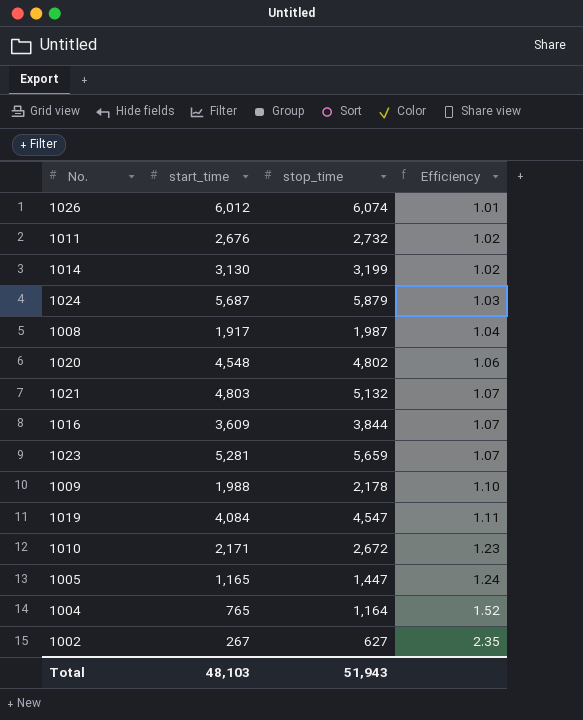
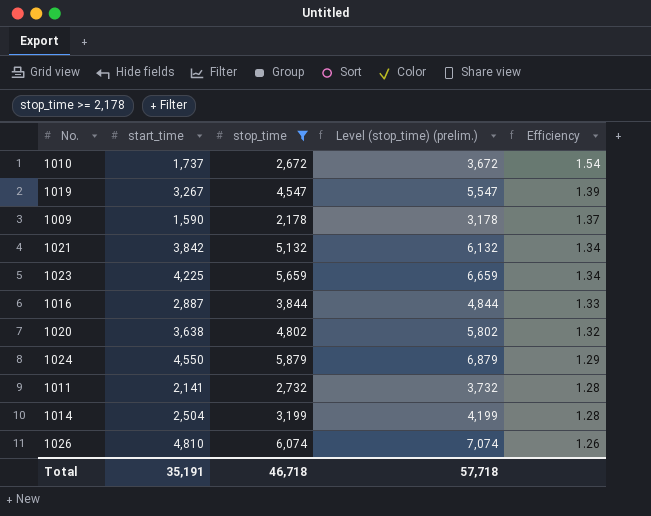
filter: none -> stop_time >= 2,178
row order: Efficiency ascending -> Efficiency descending
column Level (stop_time) (prelim.) | formula: none -> [stop_time] + 1000
1010 | start_time: 2,171 -> 1,737
1010 | Efficiency: 1.23 -> 1.54
1019 | start_time: 4,084 -> 3,267
1019 | Efficiency: 1.11 -> 1.39
1009 | start_time: 1,988 -> 1,590
1009 | Efficiency: 1.10 -> 1.37
1021 | start_time: 4,803 -> 3,842
1021 | Efficiency: 1.07 -> 1.34
1023 | start_time: 5,281 -> 4,225
1023 | Efficiency: 1.07 -> 1.34
1016 | start_time: 3,609 -> 2,887
1016 | Efficiency: 1.07 -> 1.33
1020 | start_time: 4,548 -> 3,638
1020 | Efficiency: 1.06 -> 1.32
1024 | start_time: 5,687 -> 4,550
1024 | Efficiency: 1.03 -> 1.29
1011 | start_time: 2,676 -> 2,141
1011 | Efficiency: 1.02 -> 1.28
1014 | start_time: 3,130 -> 2,504
1014 | Efficiency: 1.02 -> 1.28
1026 | start_time: 6,012 -> 4,810
1026 | Efficiency: 1.01 -> 1.26
Total | start_time: 48,103 -> 35,191
Total | stop_time: 51,943 -> 46,718

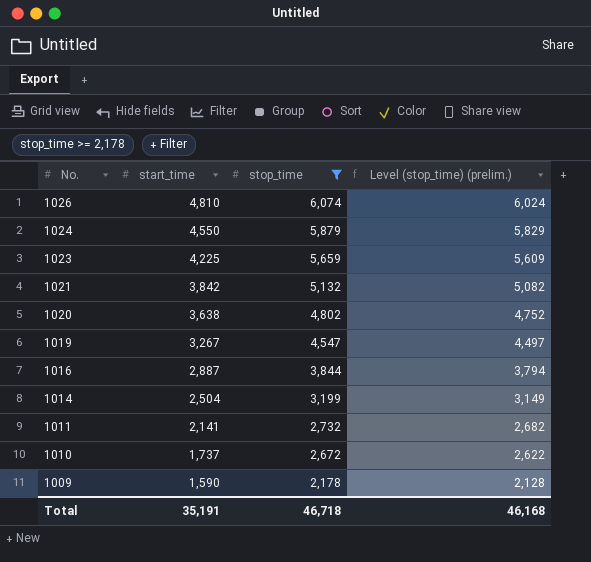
row order: Efficiency descending -> No. descending
column Efficiency | formula: [stop_time] / [start_time] -> none
column Level (stop_time) (prelim.) | formula: [stop_time] + 1000 -> [stop_time] - 50
Total | Level (stop_time) (prelim.): 57,718 -> 46,168

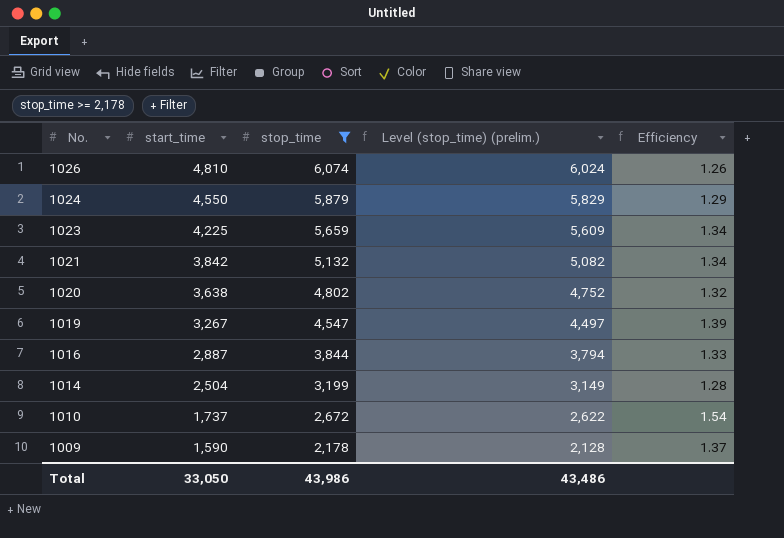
column Efficiency | formula: none -> [stop_time] / [start_time]
row 1011: 2,141 | 2,732 | 2,682 -> none
Total | start_time: 35,191 -> 33,050
Total | stop_time: 46,718 -> 43,986
Total | Level (stop_time) (prelim.): 46,168 -> 43,486

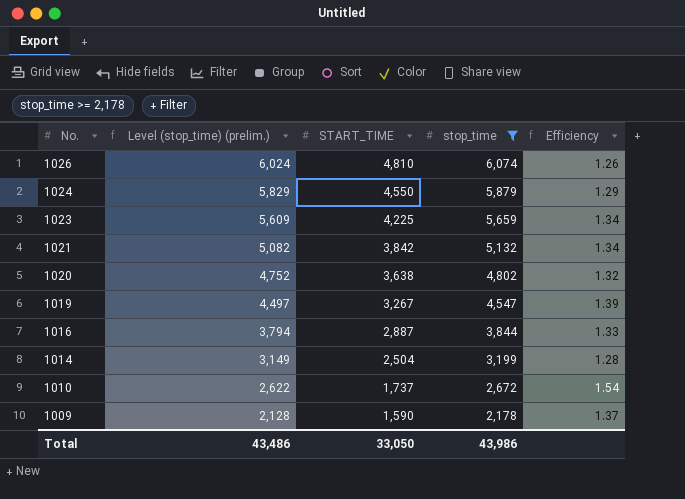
column Level (stop_time) (prelim.) | position: 4 -> 2
column name: start_time -> START_TIME

